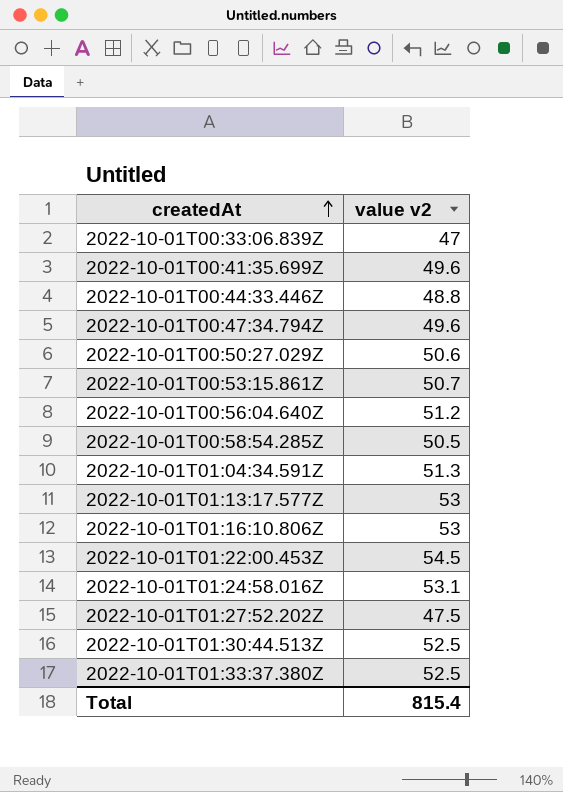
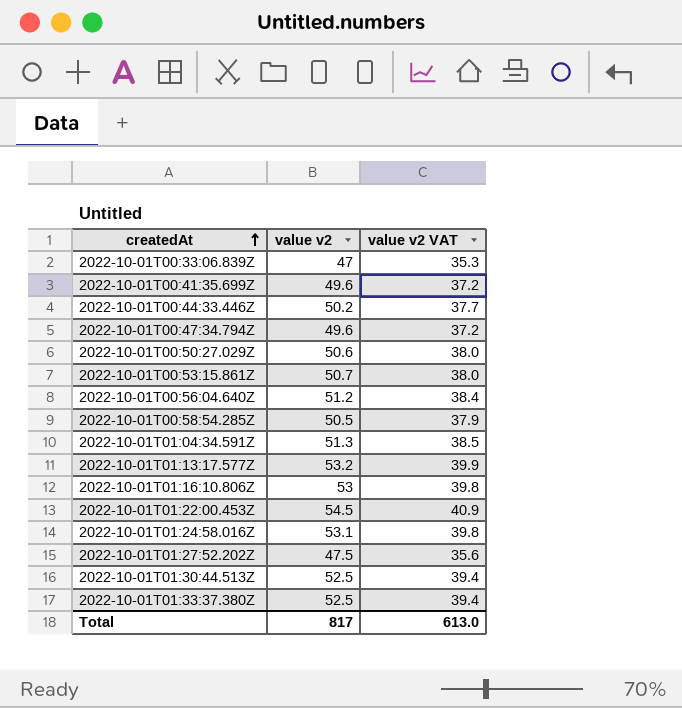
column value v2 VAT | formula: none -> [value v2] * 0.75
2022-10-01T00:44:33.446Z | value v2: 48.8 -> 50.2
2022-10-01T01:13:17.577Z | value v2: 53 -> 53.2
Total | value v2: 815.4 -> 817

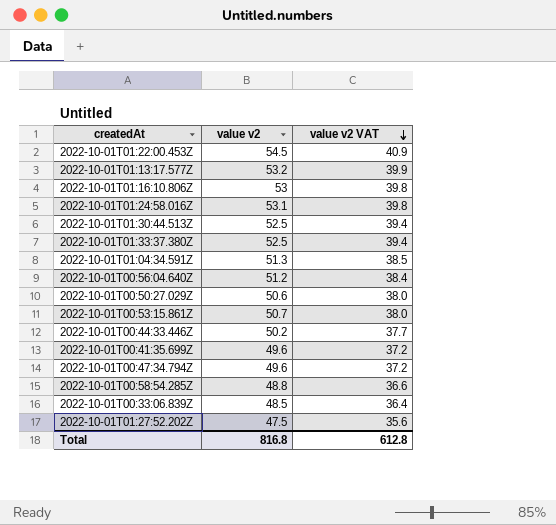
row order: createdAt ascending -> value v2 VAT descending
2022-10-01T00:58:54.285Z | value v2: 50.5 -> 48.8
2022-10-01T00:58:54.285Z | value v2 VAT: 37.9 -> 36.6
2022-10-01T00:33:06.839Z | value v2: 47 -> 48.5
2022-10-01T00:33:06.839Z | value v2 VAT: 35.3 -> 36.4
Total | value v2: 817 -> 816.8
Total | value v2 VAT: 613.0 -> 612.8

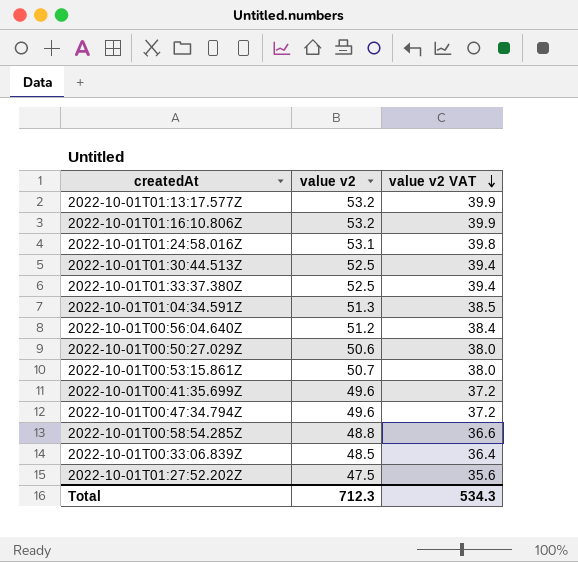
row 2022-10-01T01:22:00.453Z: 54.5 | 40.9 -> none
row 2022-10-01T00:44:33.446Z: 50.2 | 37.7 -> none
2022-10-01T01:16:10.806Z | value v2: 53 -> 53.2
2022-10-01T01:16:10.806Z | value v2 VAT: 39.8 -> 39.9
Total | value v2: 816.8 -> 712.3
Total | value v2 VAT: 612.8 -> 534.3

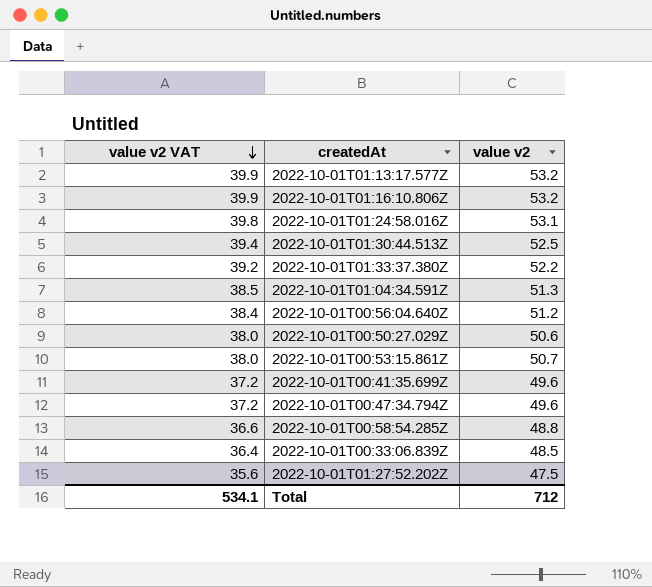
column value v2 VAT | position: 3 -> 1
2022-10-01T01:33:37.380Z | value v2 VAT: 39.4 -> 39.2
2022-10-01T01:33:37.380Z | value v2: 52.5 -> 52.2
Total | value v2 VAT: 534.3 -> 534.1
Total | value v2: 712.3 -> 712

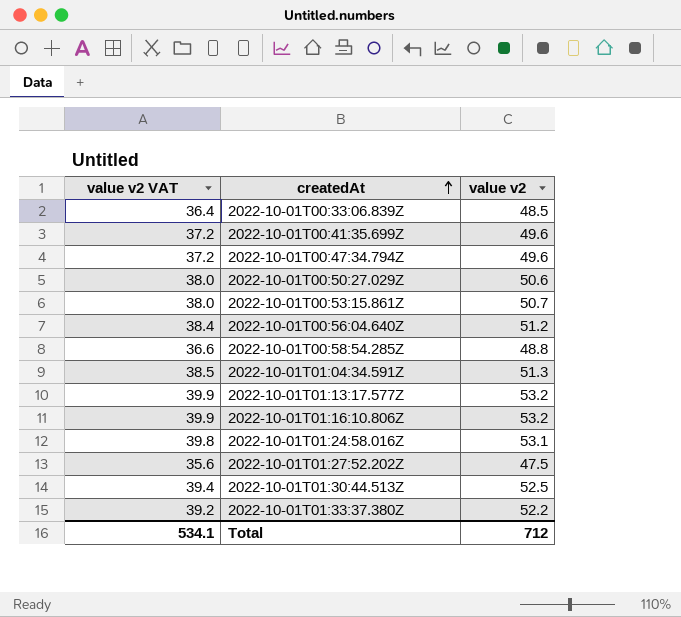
row order: value v2 VAT descending -> createdAt ascending

